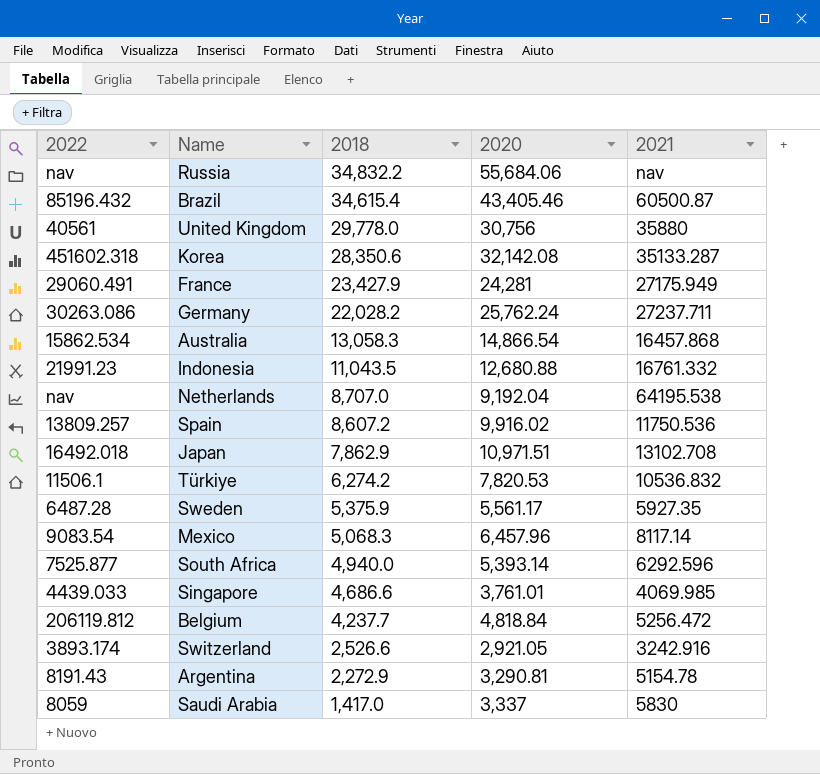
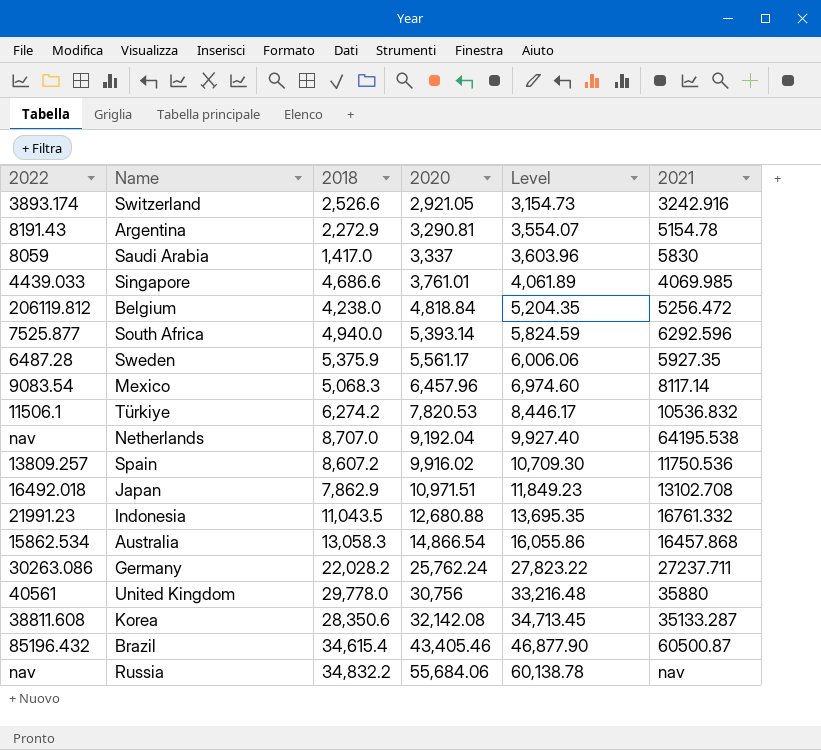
row order: 2018 descending -> 2020 ascending
column Level | formula: none -> [2020] * 1.08
row France: 29060.491 | 23,427.9 | 24,281 | 27175.949 -> none
Belgium | 2018: 4,237.7 -> 4,238.0
Korea | 2022: 451602.318 -> 38811.608

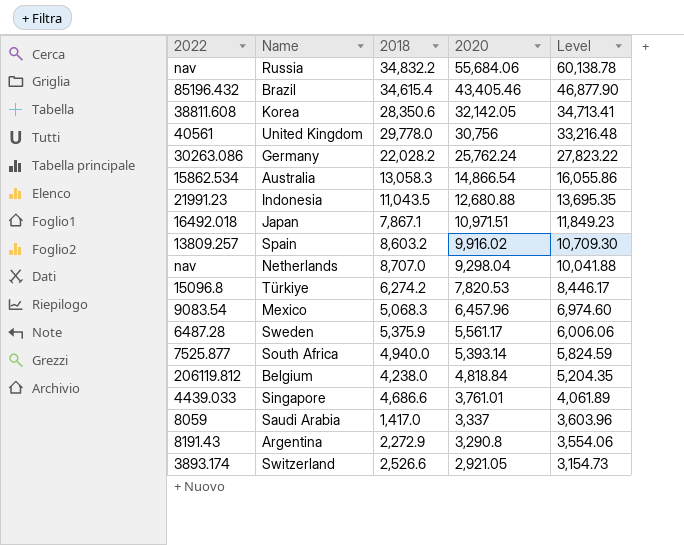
row order: 2020 ascending -> 2020 descending
column 2021 | position: 6 -> none
Korea | 2020: 32,142.08 -> 32,142.05
Korea | Level: 34,713.45 -> 34,713.41
Japan | 2018: 7,862.9 -> 7,867.1
Spain | 2018: 8,607.2 -> 8,603.2
Netherlands | 2020: 9,192.04 -> 9,298.04
Netherlands | Level: 9,927.40 -> 10,041.88
Türkiye | 2022: 11506.1 -> 15096.8
Argentina | 2020: 3,290.81 -> 3,290.8
Argentina | Level: 3,554.07 -> 3,554.06

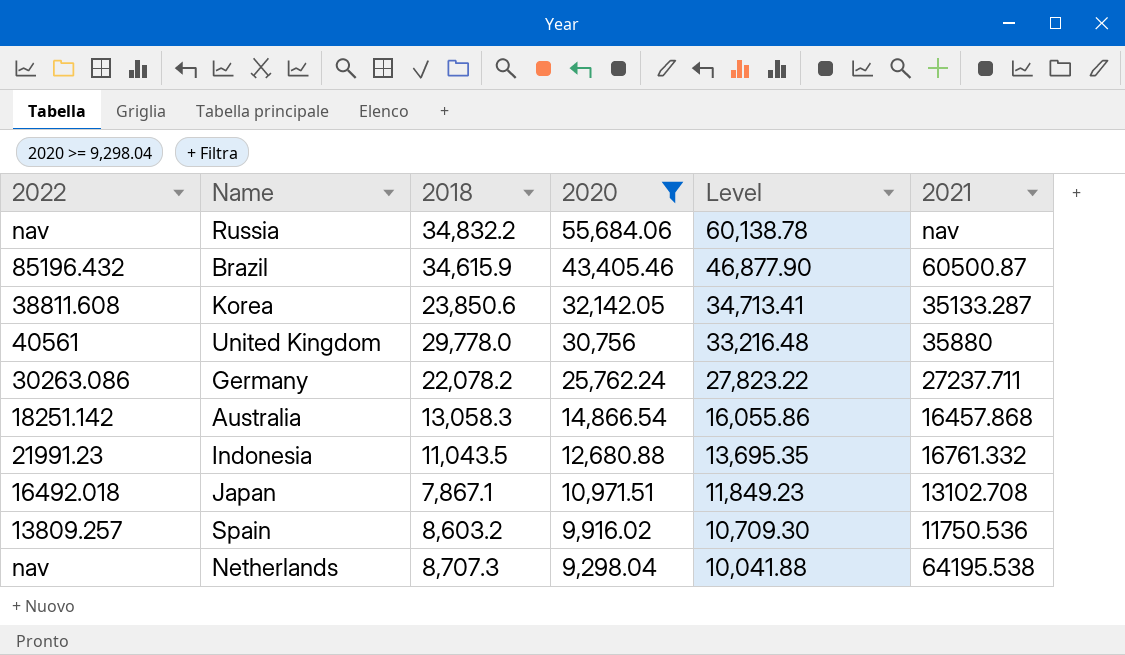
filter: none -> 2020 >= 9,298.04
column 2021 | position: none -> 6
Brazil | 2018: 34,615.4 -> 34,615.9
Korea | 2018: 28,350.6 -> 23,850.6
Germany | 2018: 22,028.2 -> 22,078.2
Australia | 2022: 15862.534 -> 18251.142
Netherlands | 2018: 8,707.0 -> 8,707.3

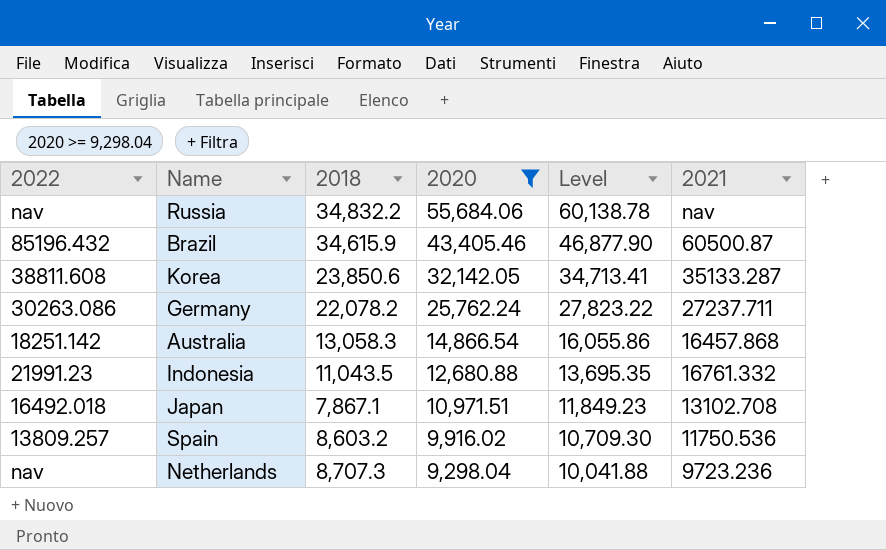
row United Kingdom: 40561 | 29,778.0 | 30,756 | 33,216.48 | 35880 -> none
Netherlands | 2021: 64195.538 -> 9723.236

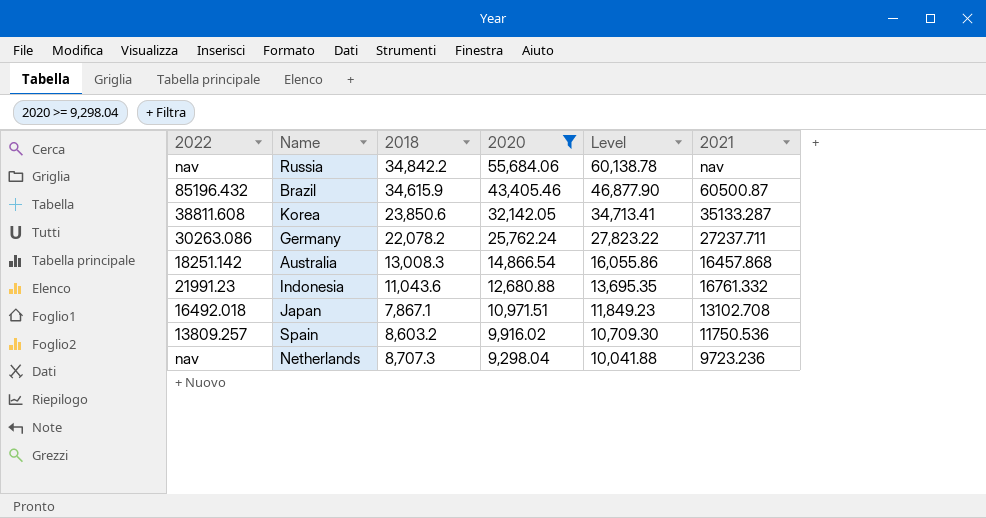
Russia | 2018: 34,832.2 -> 34,842.2
Australia | 2018: 13,058.3 -> 13,008.3
Indonesia | 2018: 11,043.5 -> 11,043.6

